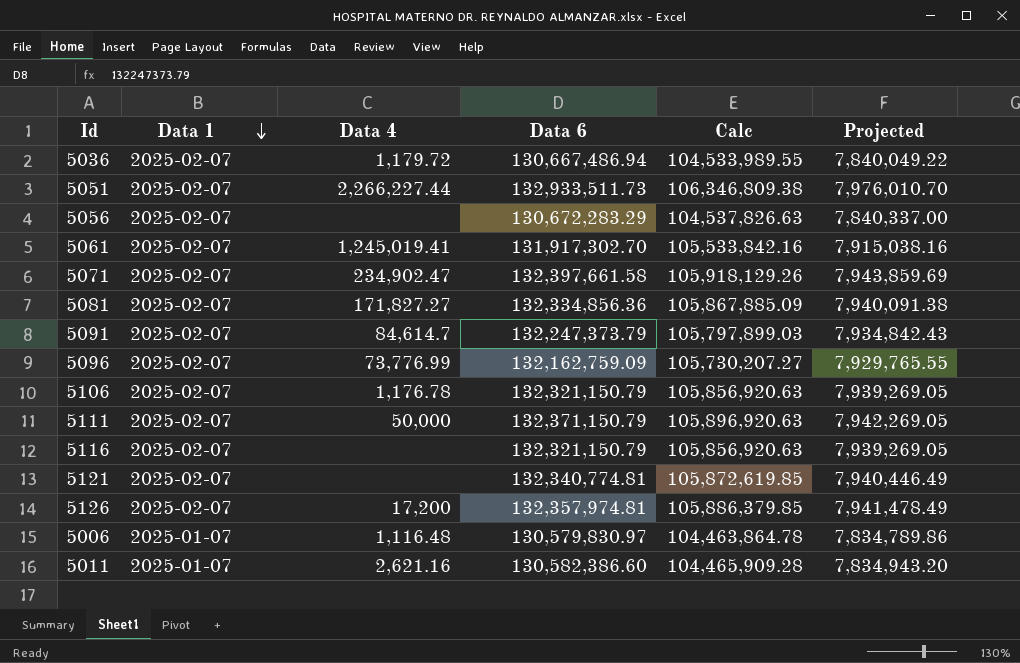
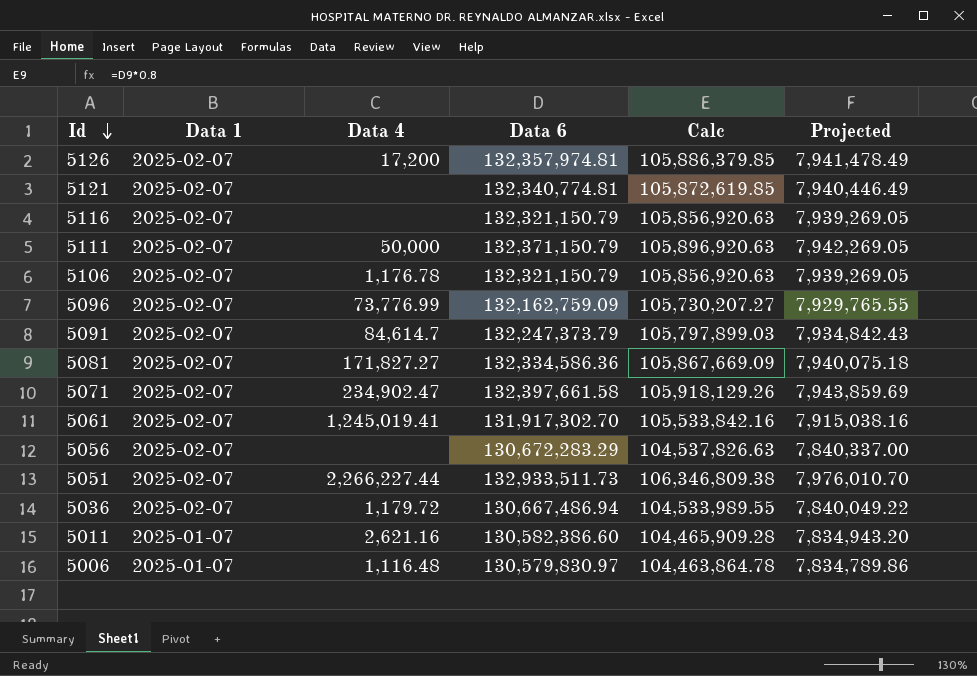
row order: Data 1 descending -> Id descending
5081 | Data 6: 132,334,856.36 -> 132,334,586.36
5081 | Calc: 105,867,885.09 -> 105,867,669.09
5081 | Projected: 7,940,091.38 -> 7,940,075.18

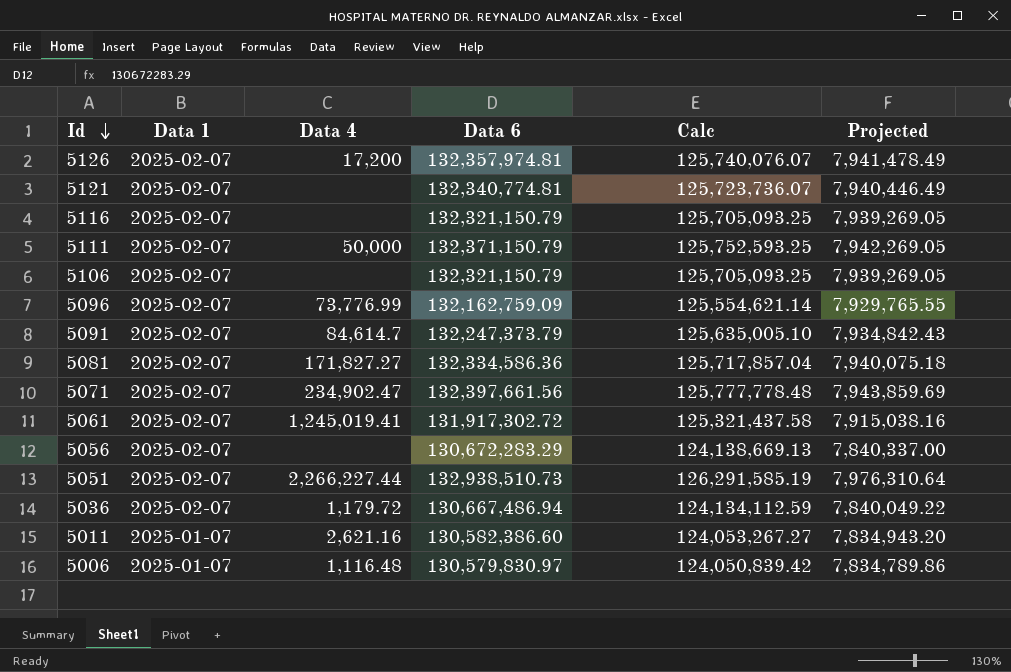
column Calc | formula: [Data 6] * 0.8 -> [Data 6] * 0.95
5106 | Data 4: 1,176.78 -> none
5071 | Data 6: 132,397,661.58 -> 132,397,661.56
5061 | Data 6: 131,917,302.70 -> 131,917,302.72
5051 | Data 6: 132,933,511.73 -> 132,938,510.73
5051 | Projected: 7,976,010.70 -> 7,976,310.64

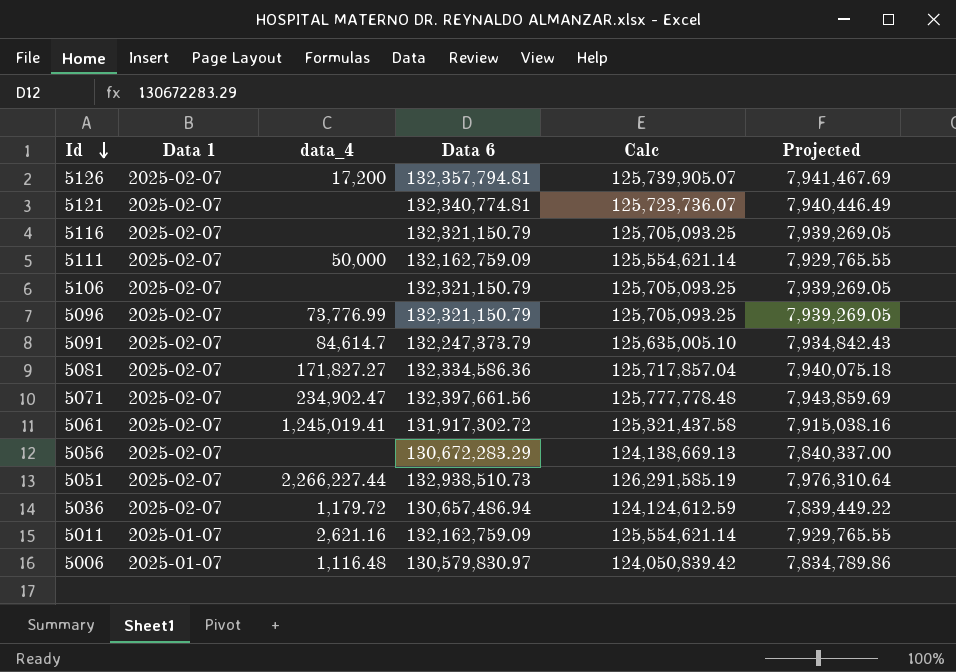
column name: Data 4 -> data_4
5126 | Data 6: 132,357,974.81 -> 132,357,794.81
5126 | Calc: 125,740,076.07 -> 125,739,905.07
5126 | Projected: 7,941,478.49 -> 7,941,467.69
5111 | Data 6: 132,371,150.79 -> 132,162,759.09
5111 | Calc: 125,752,593.25 -> 125,554,621.14
5111 | Projected: 7,942,269.05 -> 7,929,765.55
5096 | Data 6: 132,162,759.09 -> 132,321,150.79
5096 | Calc: 125,554,621.14 -> 125,705,093.25
5096 | Projected: 7,929,765.55 -> 7,939,269.05
5036 | Data 6: 130,667,486.94 -> 130,657,486.94
5036 | Calc: 124,134,112.59 -> 124,124,612.59
5036 | Projected: 7,840,049.22 -> 7,839,449.22
5011 | Data 6: 130,582,386.60 -> 132,162,759.09
5011 | Calc: 124,053,267.27 -> 125,554,621.14
5011 | Projected: 7,834,943.20 -> 7,929,765.55

